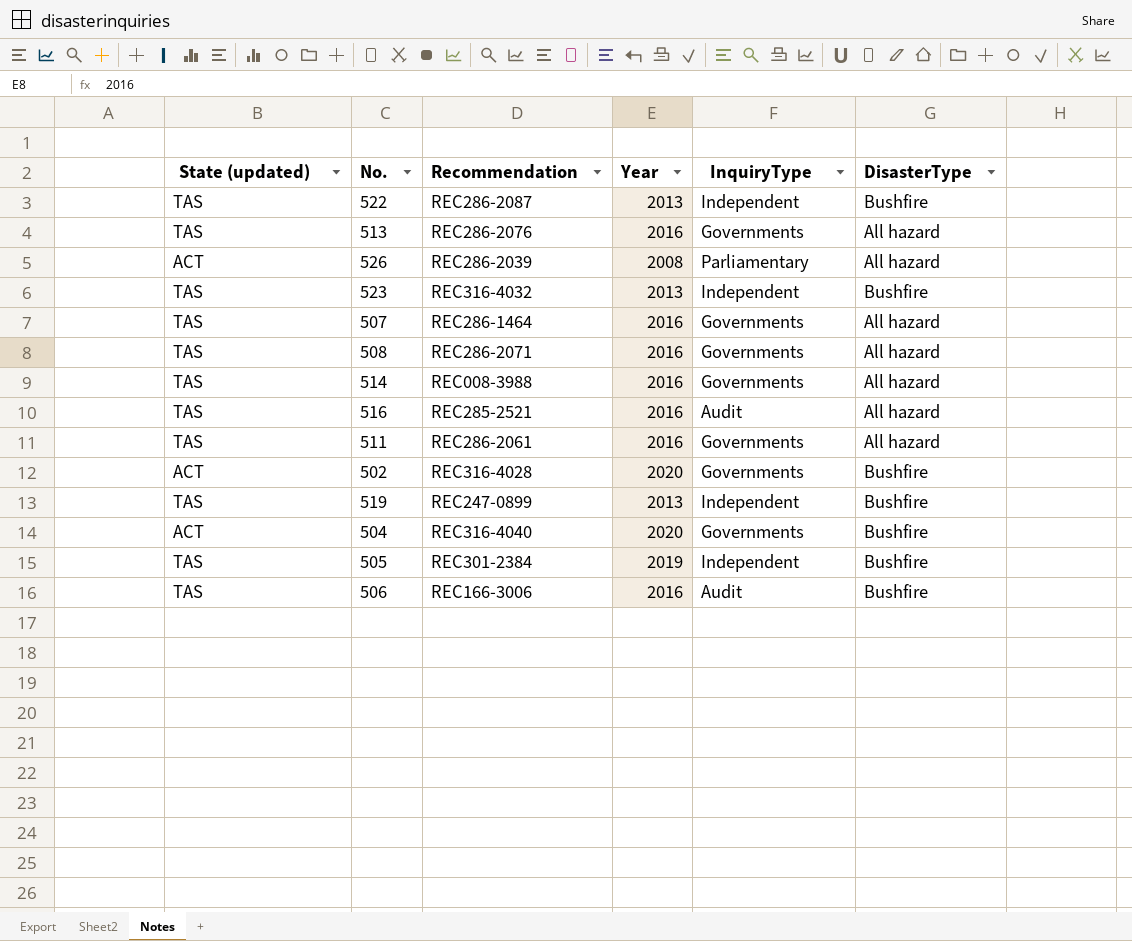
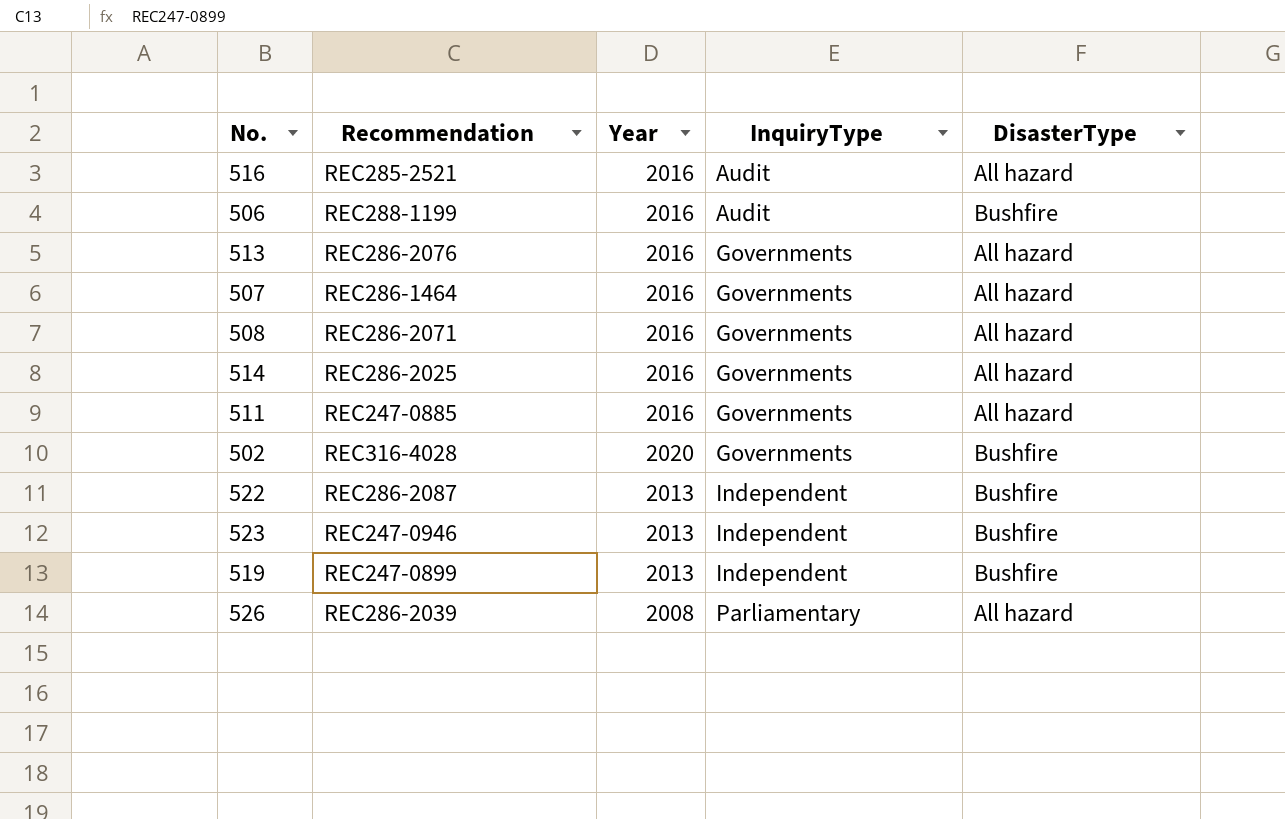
row order: none -> InquiryType ascending
column State (updated) | position: 1 -> none
row 504: ACT | REC316-4040 | 2020 | Governments | Bushfire -> none
row 505: TAS | REC301-2384 | 2019 | Independent | Bushfire -> none
506 | Recommendation: REC166-3006 -> REC288-1199
514 | Recommendation: REC008-3988 -> REC286-2025
511 | Recommendation: REC286-2061 -> REC247-0885
523 | Recommendation: REC316-4032 -> REC247-0946

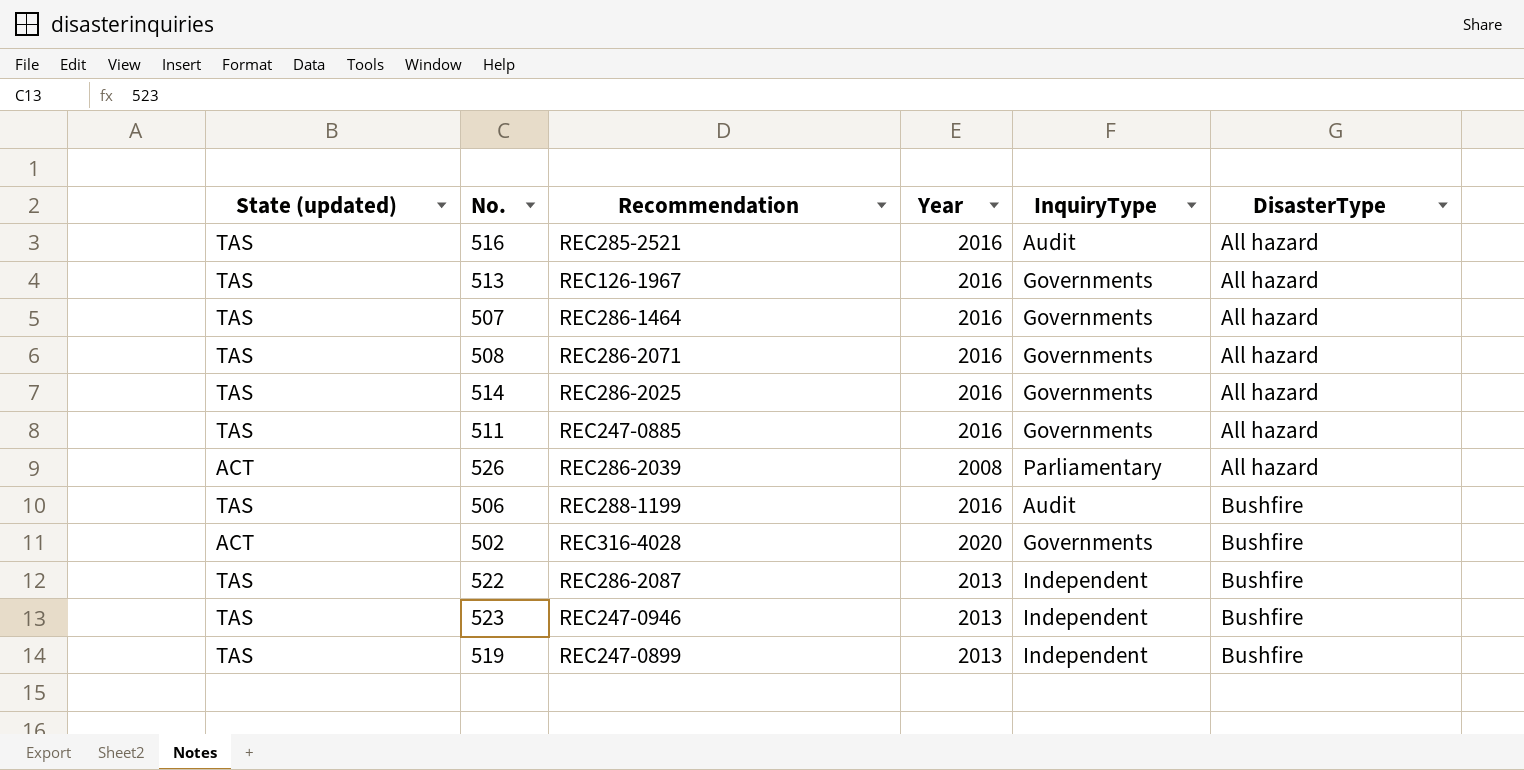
row order: InquiryType ascending -> DisasterType ascending
column State (updated) | position: none -> 1
513 | Recommendation: REC286-2076 -> REC126-1967

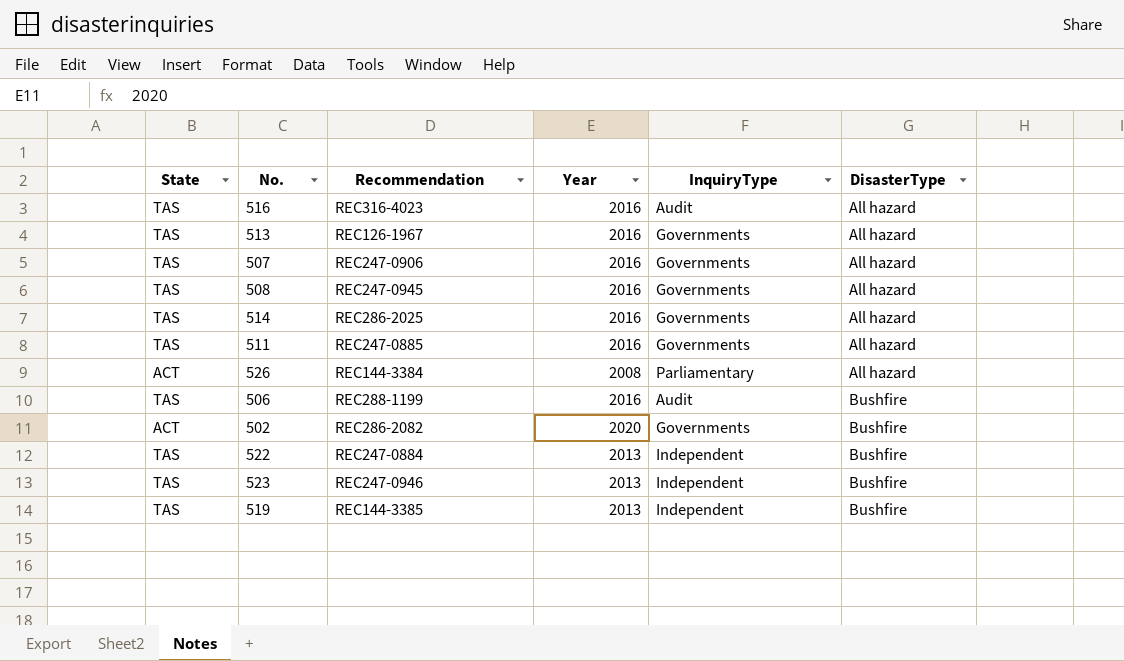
column name: State (updated) -> State
516 | Recommendation: REC285-2521 -> REC316-4023
507 | Recommendation: REC286-1464 -> REC247-0906
508 | Recommendation: REC286-2071 -> REC247-0945
526 | Recommendation: REC286-2039 -> REC144-3384
502 | Recommendation: REC316-4028 -> REC286-2082
522 | Recommendation: REC286-2087 -> REC247-0884
519 | Recommendation: REC247-0899 -> REC144-3385

